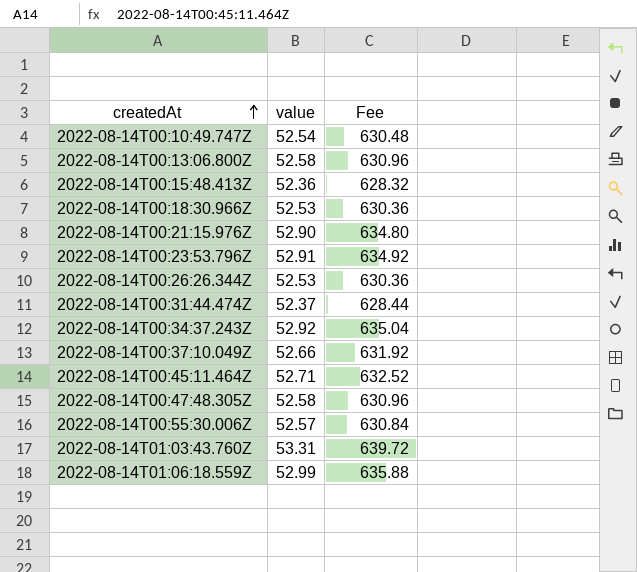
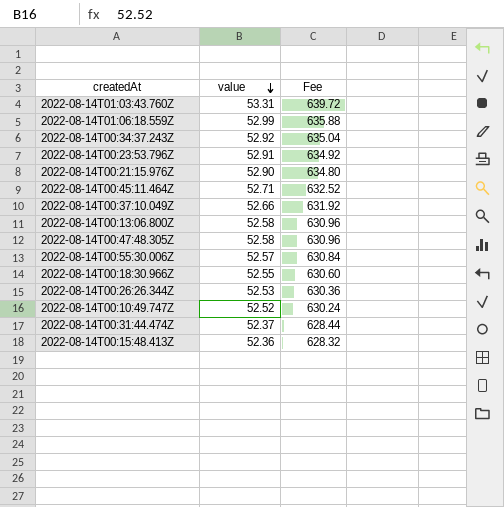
row order: createdAt ascending -> value descending
2022-08-14T00:18:30.966Z | value: 52.53 -> 52.55
2022-08-14T00:18:30.966Z | Fee: 630.36 -> 630.60
2022-08-14T00:10:49.747Z | value: 52.54 -> 52.52
2022-08-14T00:10:49.747Z | Fee: 630.48 -> 630.24

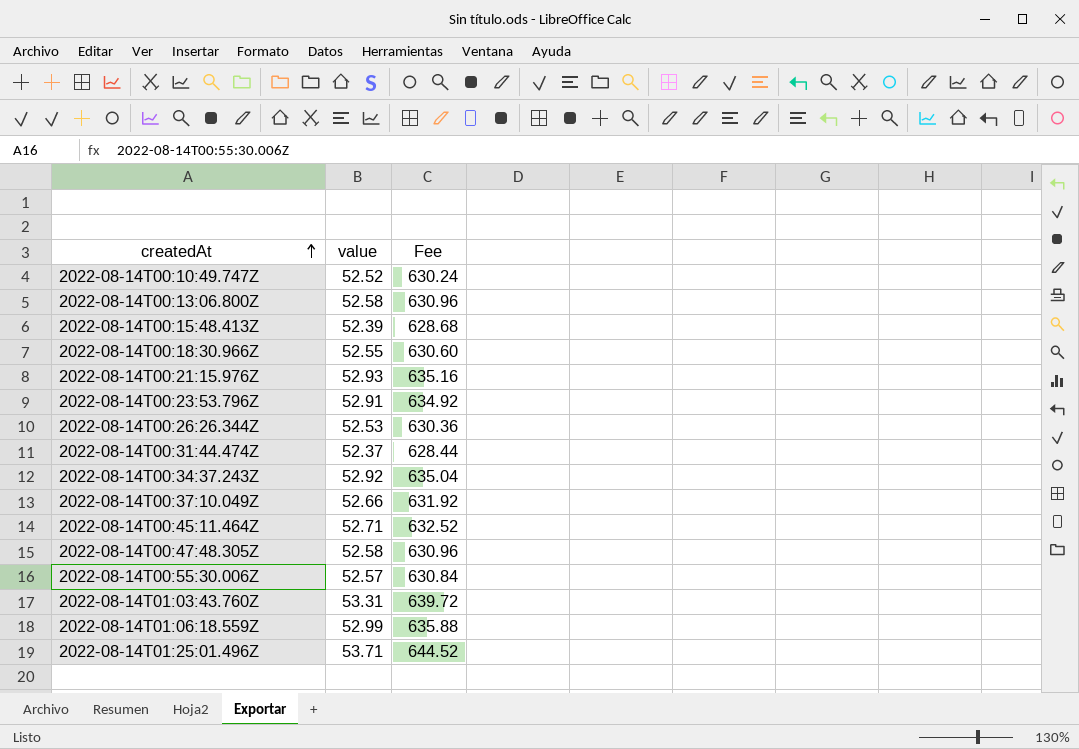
row order: value descending -> createdAt ascending
2022-08-14T00:15:48.413Z | value: 52.36 -> 52.39
2022-08-14T00:15:48.413Z | Fee: 628.32 -> 628.68
2022-08-14T00:21:15.976Z | value: 52.90 -> 52.93
2022-08-14T00:21:15.976Z | Fee: 634.80 -> 635.16
row 2022-08-14T01:25:01.496Z: none -> 53.71 | 644.52

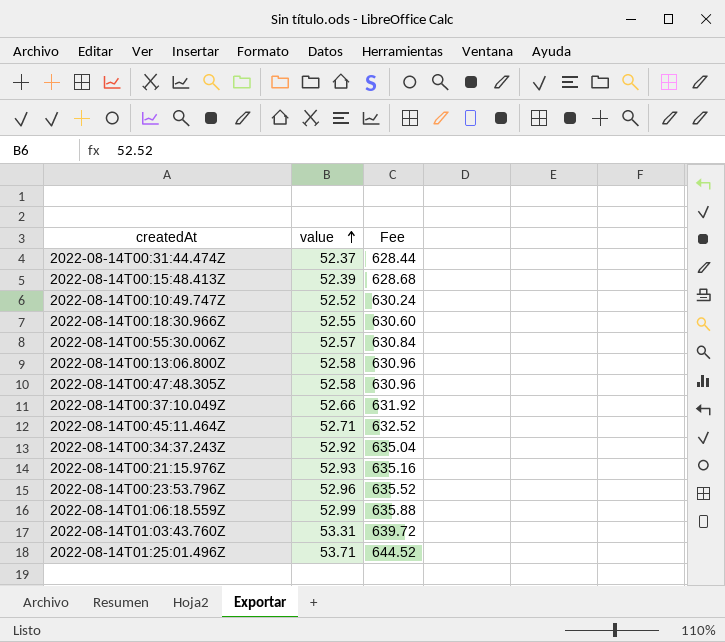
row order: createdAt ascending -> value ascending
row 2022-08-14T00:26:26.344Z: 52.53 | 630.36 -> none
2022-08-14T00:23:53.796Z | value: 52.91 -> 52.96
2022-08-14T00:23:53.796Z | Fee: 634.92 -> 635.52

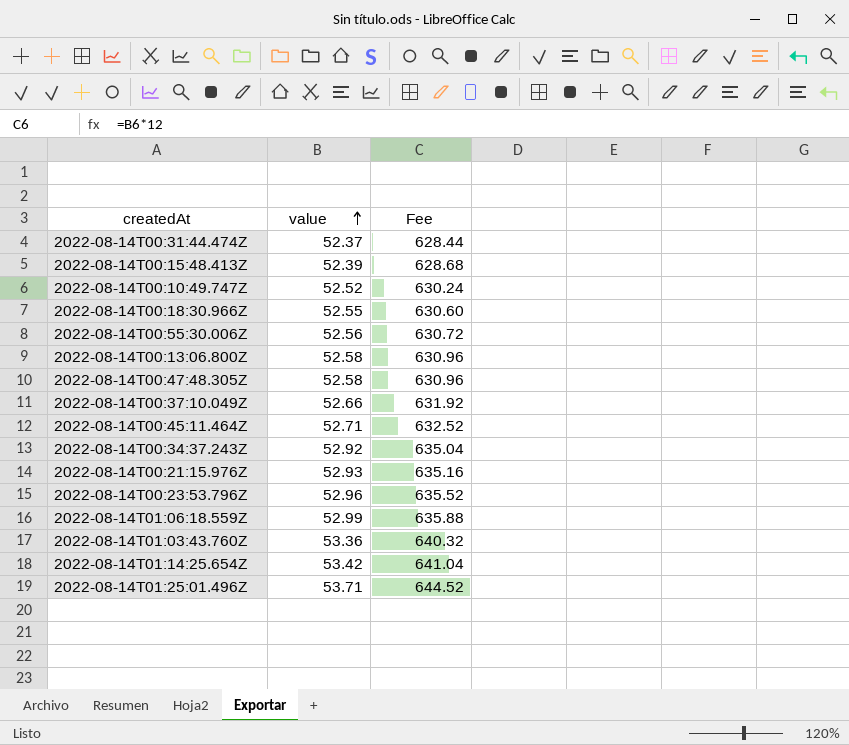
2022-08-14T00:55:30.006Z | value: 52.57 -> 52.56
2022-08-14T00:55:30.006Z | Fee: 630.84 -> 630.72
2022-08-14T01:03:43.760Z | value: 53.31 -> 53.36
2022-08-14T01:03:43.760Z | Fee: 639.72 -> 640.32
row 2022-08-14T01:14:25.654Z: none -> 53.42 | 641.04

